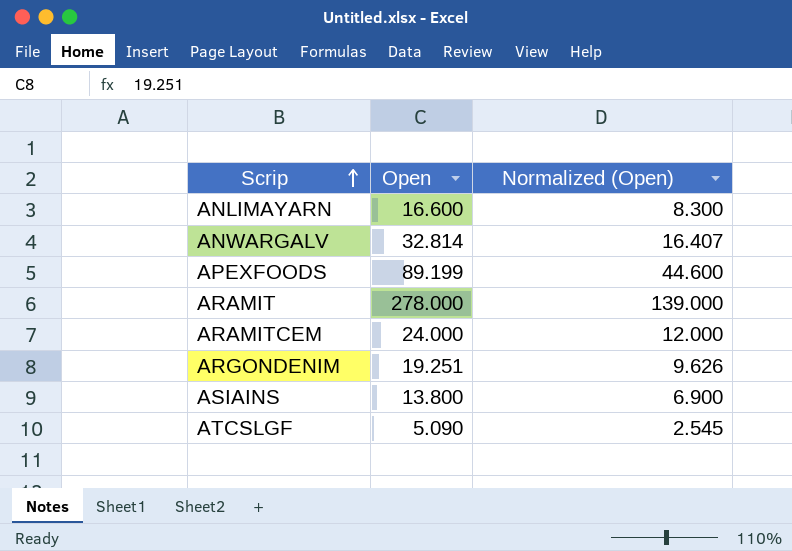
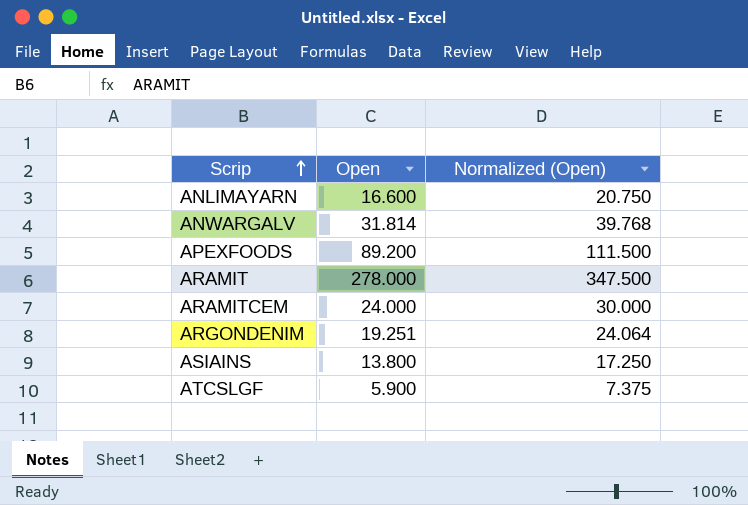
column Normalized (Open) | formula: [Open] * 0.5 -> [Open] * 1.25
ANWARGALV | Open: 32.814 -> 31.814
APEXFOODS | Open: 89.199 -> 89.200
ATCSLGF | Open: 5.090 -> 5.900

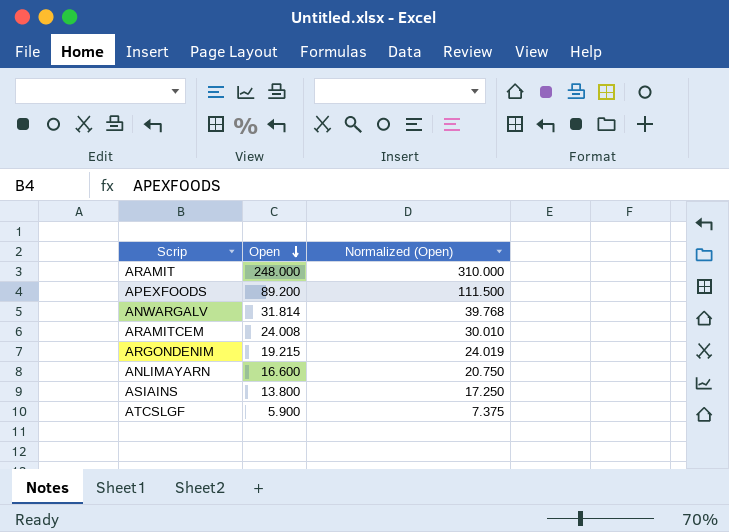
row order: Scrip ascending -> Open descending
ARAMIT | Open: 278.000 -> 248.000
ARAMIT | Normalized (Open): 347.500 -> 310.000
ARAMITCEM | Open: 24.000 -> 24.008
ARAMITCEM | Normalized (Open): 30.000 -> 30.010
ARGONDENIM | Open: 19.251 -> 19.215
ARGONDENIM | Normalized (Open): 24.064 -> 24.019

